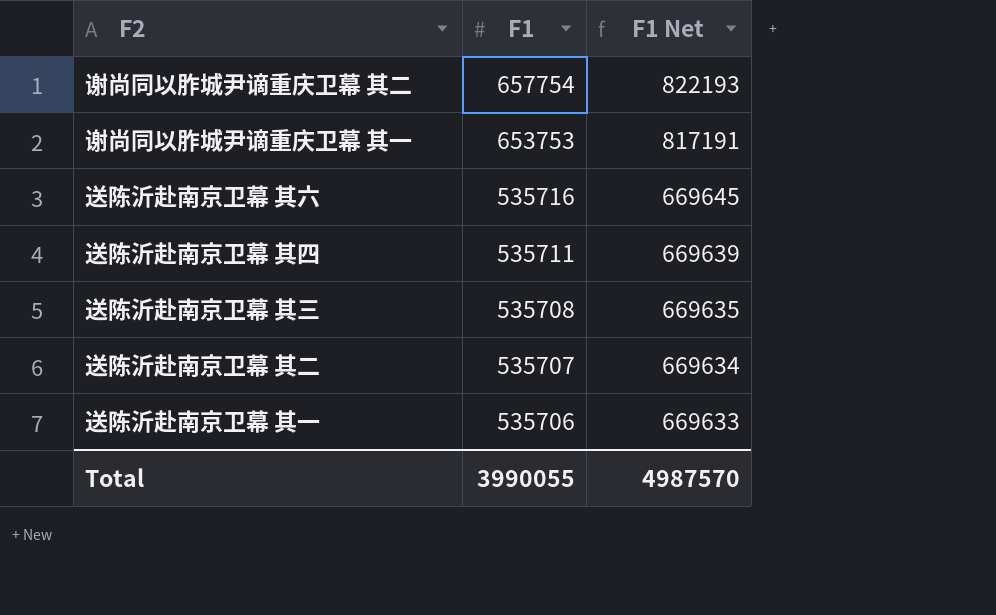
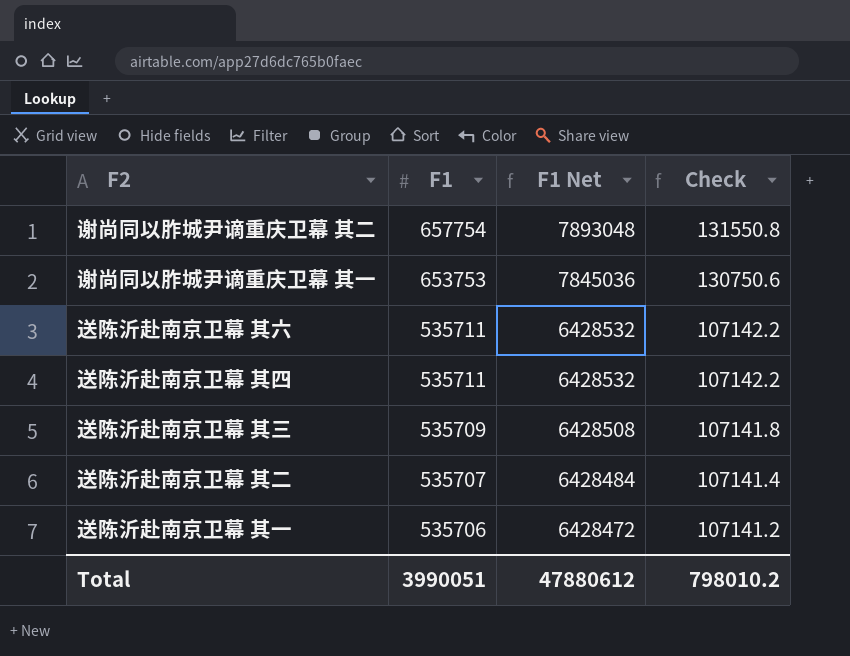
column F1 Net | formula: [F1] * 1.25 -> [F1] * 12
column Check | formula: none -> [F1] * 0.2
送陈沂赴南京卫幕 其六 | F1: 535716 -> 535711
送陈沂赴南京卫幕 其三 | F1: 535708 -> 535709
Total | F1: 3990055 -> 3990051
Total | F1 Net: 4987570 -> 47880612

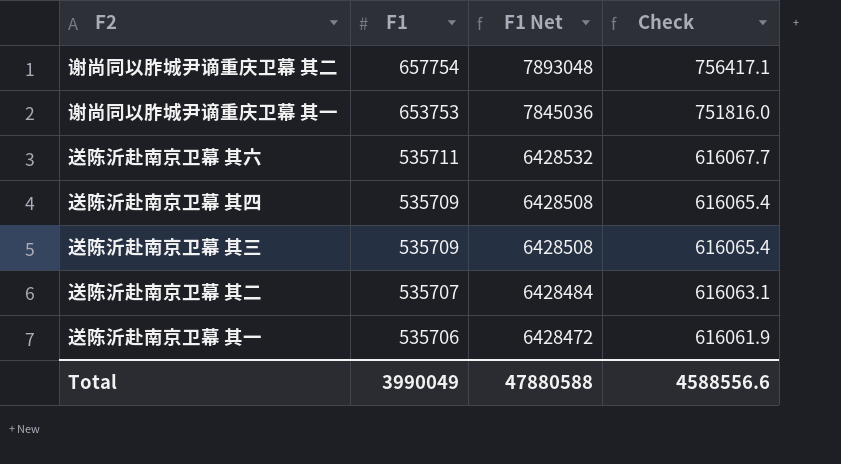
column Check | formula: [F1] * 0.2 -> [F1] * 1.15
送陈沂赴南京卫幕 其四 | F1: 535711 -> 535709
送陈沂赴南京卫幕 其四 | F1 Net: 6428532 -> 6428508
Total | F1: 3990051 -> 3990049
Total | F1 Net: 47880612 -> 47880588
Total | Check: 798010.2 -> 4588556.6

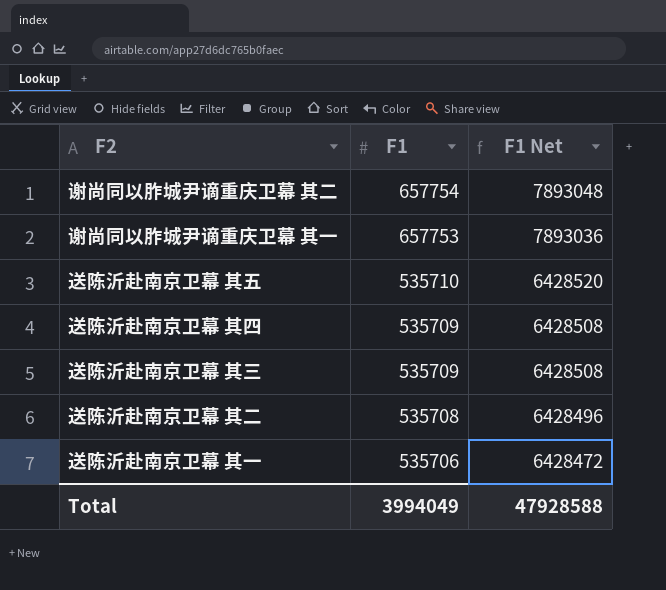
column Check | formula: [F1] * 1.15 -> none
row 送陈沂赴南京卫幕 其六: 535711 | 6428532 | 616067.7 -> none
谢尚同以胙城尹谪重庆卫幕 其一 | F1: 653753 -> 657753
谢尚同以胙城尹谪重庆卫幕 其一 | F1 Net: 7845036 -> 7893036
row 送陈沂赴南京卫幕 其五: none -> 535710 | 6428520
送陈沂赴南京卫幕 其二 | F1: 535707 -> 535708
送陈沂赴南京卫幕 其二 | F1 Net: 6428484 -> 6428496
Total | F1: 3990049 -> 3994049
Total | F1 Net: 47880588 -> 47928588

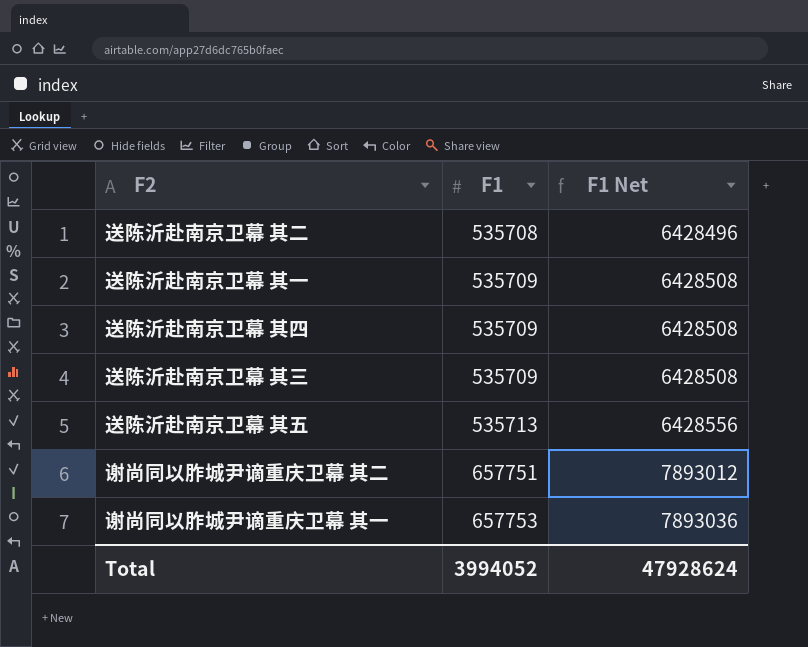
row order: F1 descending -> F1 ascending
送陈沂赴南京卫幕 其一 | F1: 535706 -> 535709
送陈沂赴南京卫幕 其一 | F1 Net: 6428472 -> 6428508
送陈沂赴南京卫幕 其五 | F1: 535710 -> 535713
送陈沂赴南京卫幕 其五 | F1 Net: 6428520 -> 6428556
谢尚同以胙城尹谪重庆卫幕 其二 | F1: 657754 -> 657751
谢尚同以胙城尹谪重庆卫幕 其二 | F1 Net: 7893048 -> 7893012
Total | F1: 3994049 -> 3994052
Total | F1 Net: 47928588 -> 47928624

